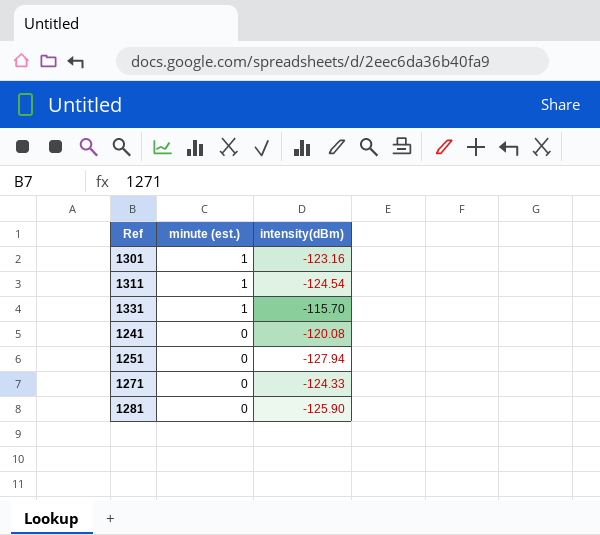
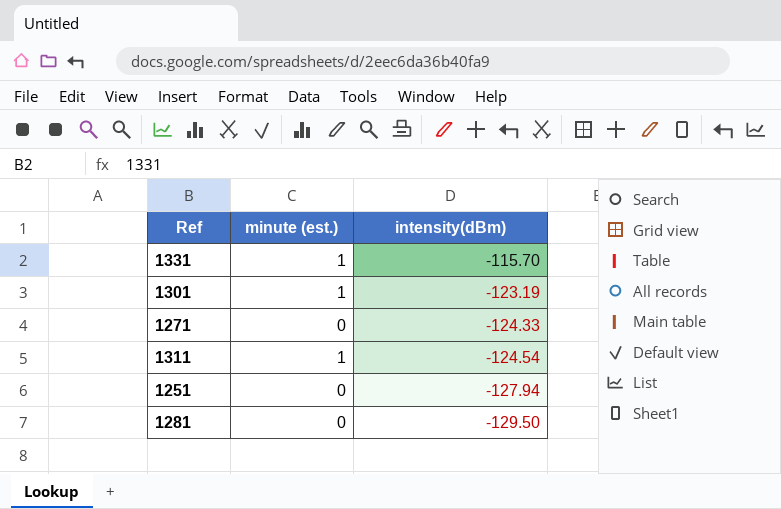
row order: minute (est.) descending -> intensity(dBm) descending
row 1241: 0 | -120.08 -> none
1301 | intensity(dBm): -123.16 -> -123.19
1281 | intensity(dBm): -125.90 -> -129.50

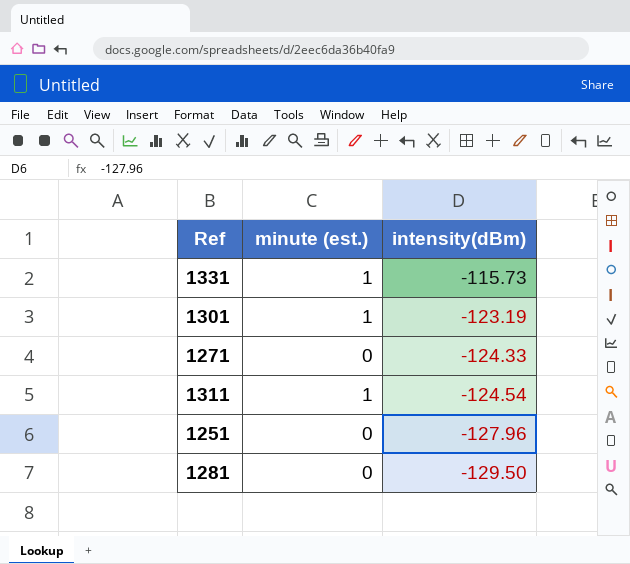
1331 | intensity(dBm): -115.70 -> -115.73
1251 | intensity(dBm): -127.94 -> -127.96

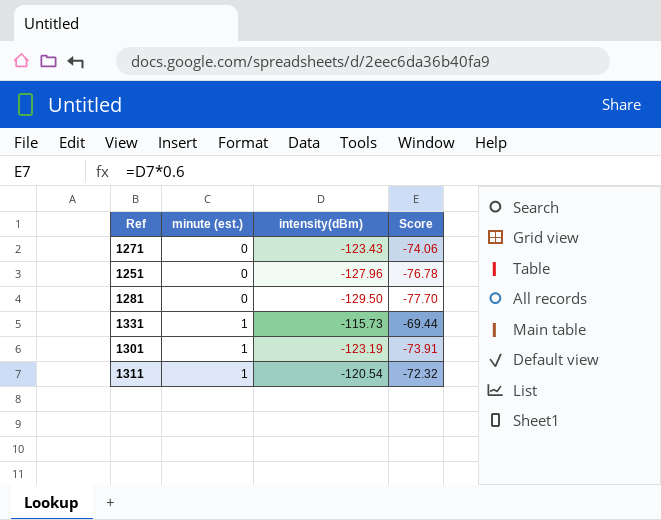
row order: intensity(dBm) descending -> minute (est.) ascending
column Score | formula: none -> [intensity(dBm)] * 0.6
1271 | intensity(dBm): -124.33 -> -123.43
1311 | intensity(dBm): -124.54 -> -120.54

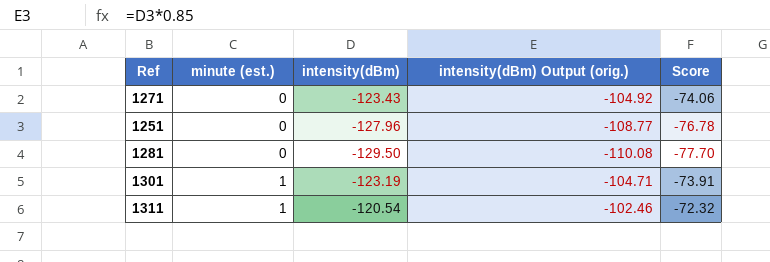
column intensity(dBm) Output (orig.) | formula: none -> [intensity(dBm)] * 0.85
row 1331: 1 | -115.73 | -69.44 -> none

